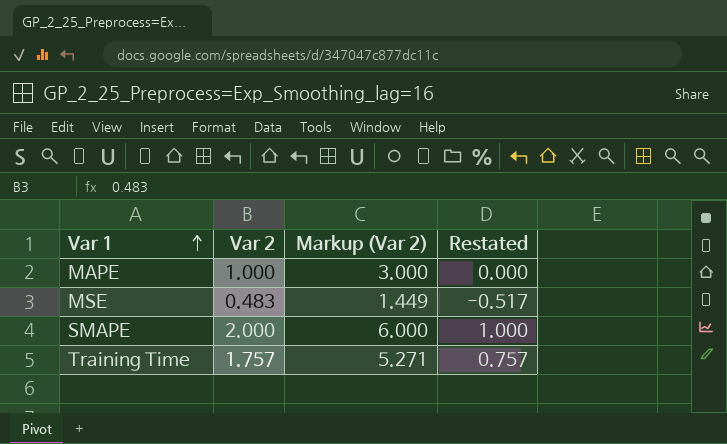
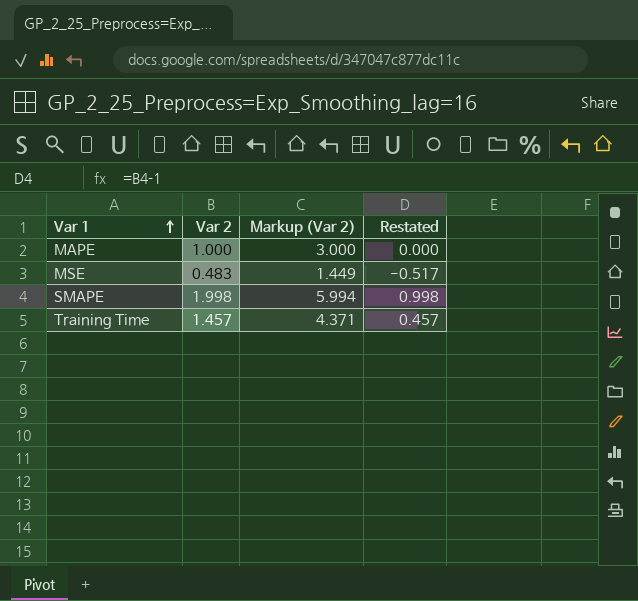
SMAPE | Var 2: 2.000 -> 1.998
SMAPE | Markup (Var 2): 6.000 -> 5.994
SMAPE | Restated: 1.000 -> 0.998
Training Time | Var 2: 1.757 -> 1.457
Training Time | Markup (Var 2): 5.271 -> 4.371
Training Time | Restated: 0.757 -> 0.457

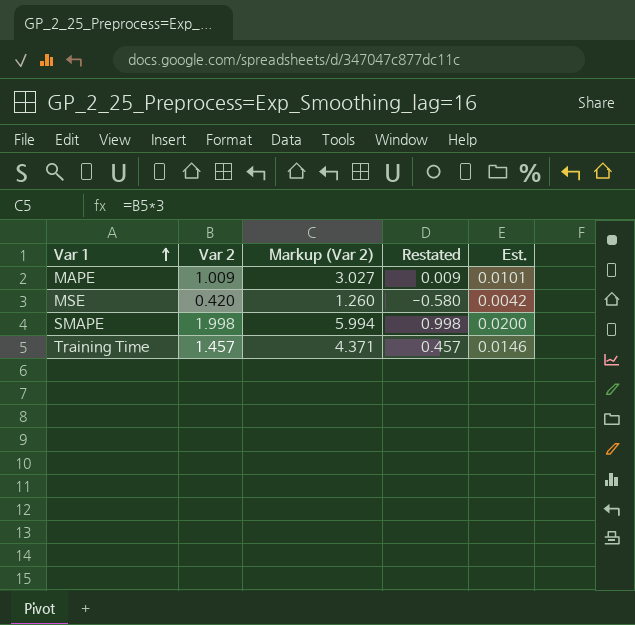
column Est. | formula: none -> [Var 2] * 0.01
MAPE | Var 2: 1.000 -> 1.009
MAPE | Markup (Var 2): 3.000 -> 3.027
MAPE | Restated: 0.000 -> 0.009
MSE | Var 2: 0.483 -> 0.420
MSE | Markup (Var 2): 1.449 -> 1.260
MSE | Restated: -0.517 -> -0.580

